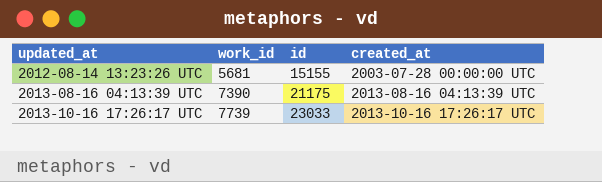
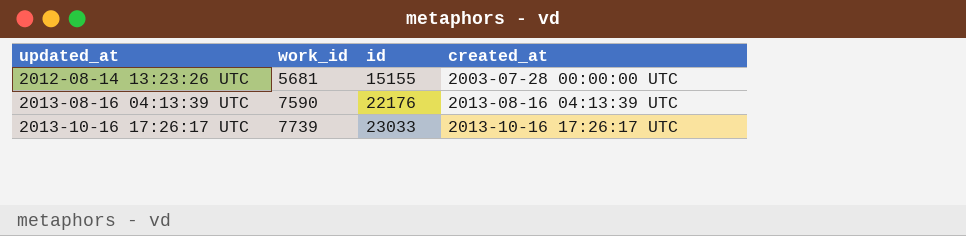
2013-08-16 04:13:39 UTC | work_id: 7390 -> 7590
2013-08-16 04:13:39 UTC | id: 21175 -> 22176

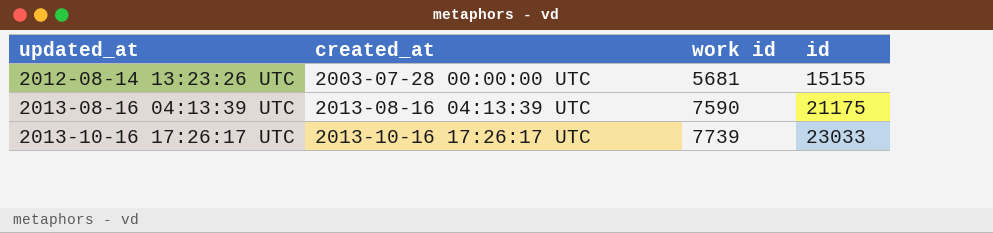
column created_at | position: 4 -> 2
column name: work_id -> work id
2013-08-16 04:13:39 UTC | id: 22176 -> 21175

